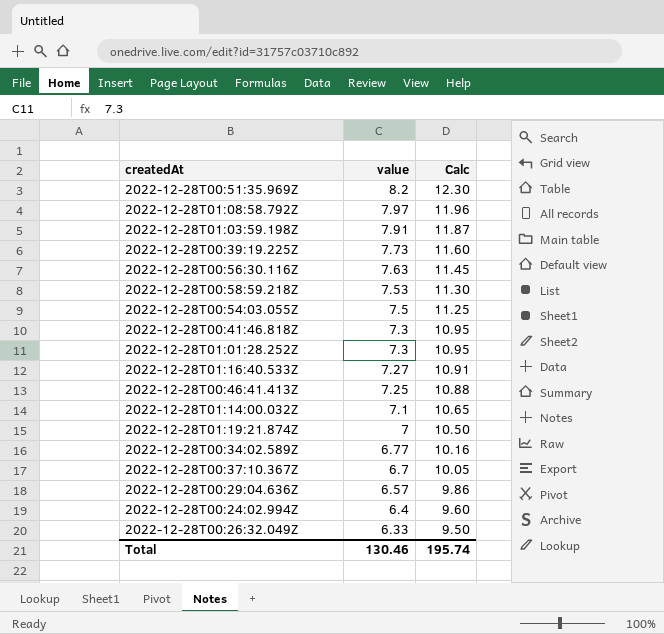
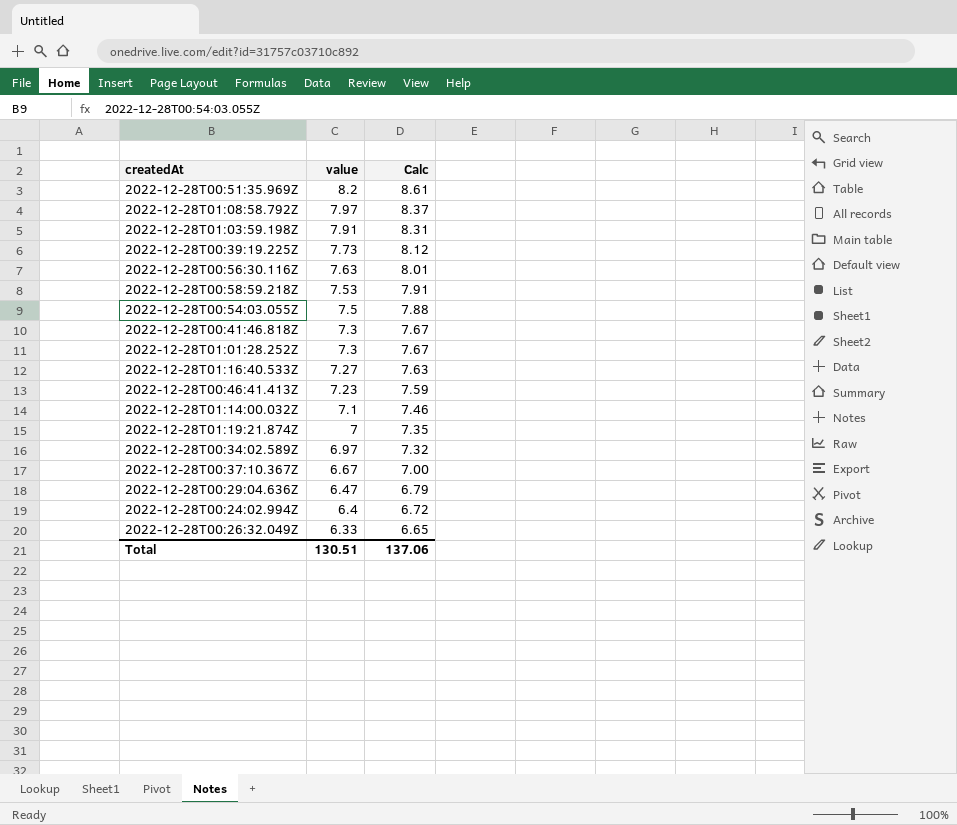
column Calc | formula: [value] * 1.5 -> [value] * 1.05
2022-12-28T00:46:41.413Z | value: 7.25 -> 7.23
2022-12-28T00:34:02.589Z | value: 6.77 -> 6.97
2022-12-28T00:37:10.367Z | value: 6.7 -> 6.67
2022-12-28T00:29:04.636Z | value: 6.57 -> 6.47
Total | value: 130.46 -> 130.51
Total | Calc: 195.74 -> 137.06

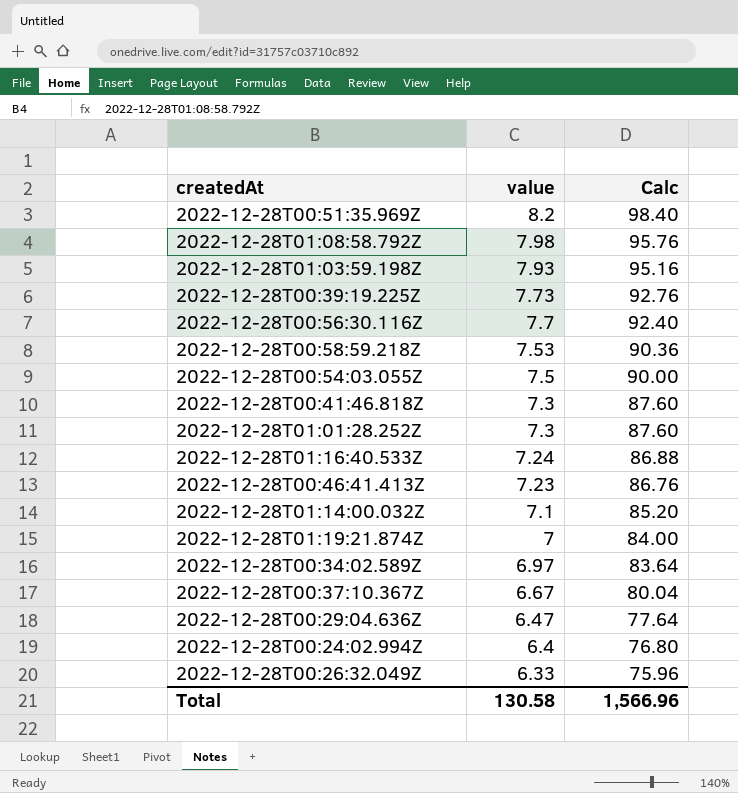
column Calc | formula: [value] * 1.05 -> [value] * 12
2022-12-28T01:08:58.792Z | value: 7.97 -> 7.98
2022-12-28T01:03:59.198Z | value: 7.91 -> 7.93
2022-12-28T00:56:30.116Z | value: 7.63 -> 7.7
2022-12-28T01:16:40.533Z | value: 7.27 -> 7.24
Total | value: 130.51 -> 130.58
Total | Calc: 137.06 -> 1,566.96

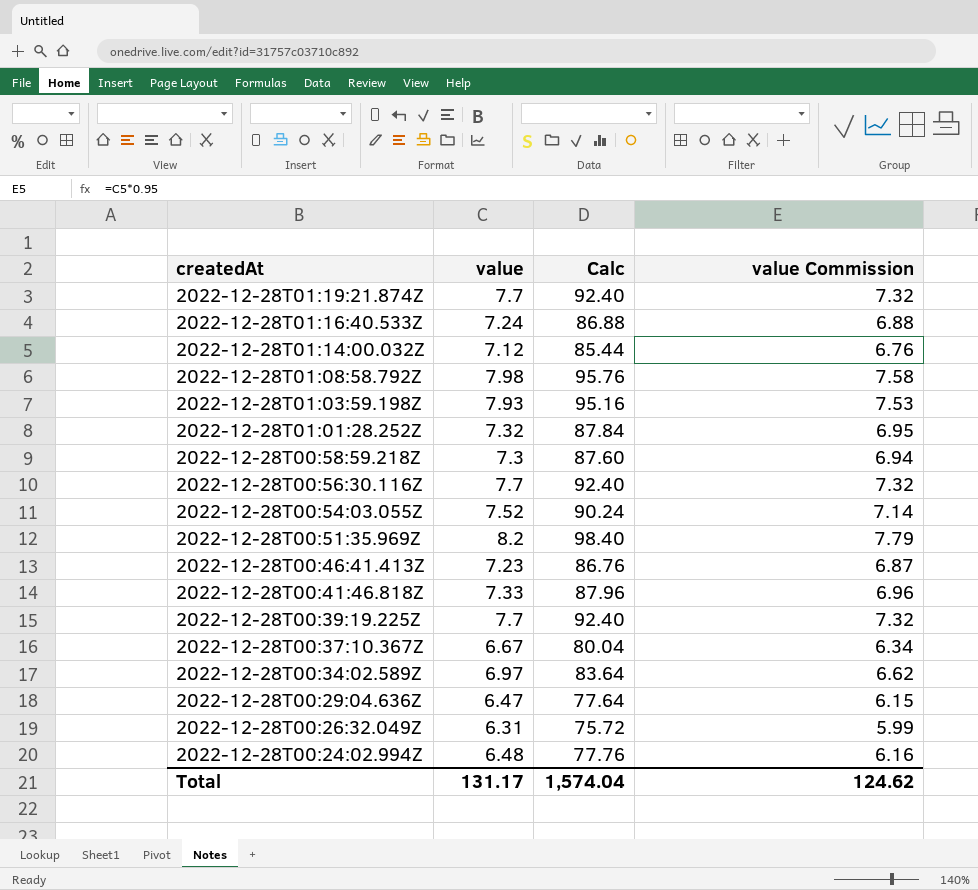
row order: value descending -> createdAt descending
column value Commission | formula: none -> [value] * 0.95
2022-12-28T01:19:21.874Z | value: 7 -> 7.7
2022-12-28T01:19:21.874Z | Calc: 84.00 -> 92.40
2022-12-28T01:14:00.032Z | value: 7.1 -> 7.12
2022-12-28T01:14:00.032Z | Calc: 85.20 -> 85.44
2022-12-28T01:01:28.252Z | value: 7.3 -> 7.32
2022-12-28T01:01:28.252Z | Calc: 87.60 -> 87.84
2022-12-28T00:58:59.218Z | value: 7.53 -> 7.3
2022-12-28T00:58:59.218Z | Calc: 90.36 -> 87.60
2022-12-28T00:54:03.055Z | value: 7.5 -> 7.52
2022-12-28T00:54:03.055Z | Calc: 90.00 -> 90.24
2022-12-28T00:41:46.818Z | value: 7.3 -> 7.33
2022-12-28T00:41:46.818Z | Calc: 87.60 -> 87.96
2022-12-28T00:39:19.225Z | value: 7.73 -> 7.7
2022-12-28T00:39:19.225Z | Calc: 92.76 -> 92.40
2022-12-28T00:26:32.049Z | value: 6.33 -> 6.31
2022-12-28T00:26:32.049Z | Calc: 75.96 -> 75.72
2022-12-28T00:24:02.994Z | value: 6.4 -> 6.48
2022-12-28T00:24:02.994Z | Calc: 76.80 -> 77.76
Total | value: 130.58 -> 131.17
Total | Calc: 1,566.96 -> 1,574.04

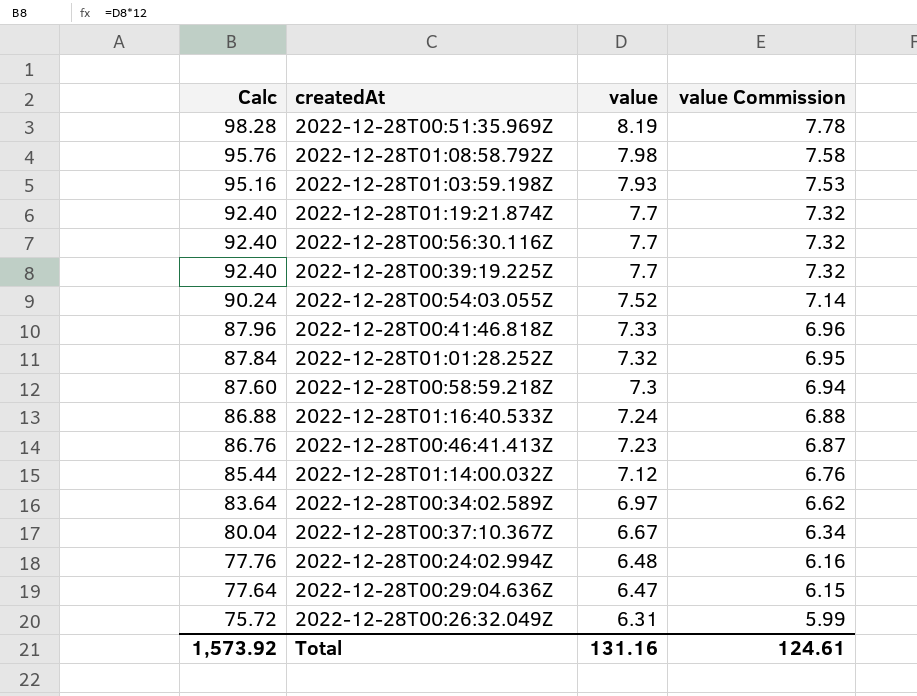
row order: createdAt descending -> Calc descending
column Calc | position: 3 -> 1
2022-12-28T00:51:35.969Z | Calc: 98.40 -> 98.28
2022-12-28T00:51:35.969Z | value: 8.2 -> 8.19
2022-12-28T00:51:35.969Z | value Commission: 7.79 -> 7.78
Total | Calc: 1,574.04 -> 1,573.92
Total | value: 131.17 -> 131.16
Total | value Commission: 124.62 -> 124.61

